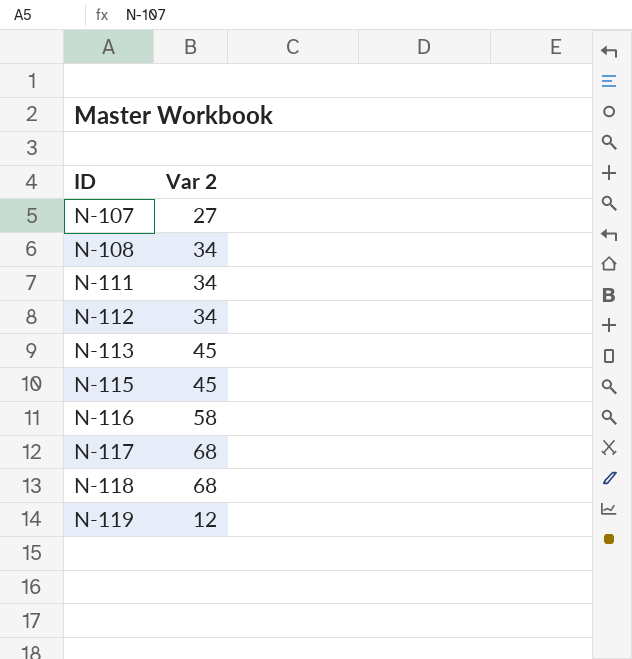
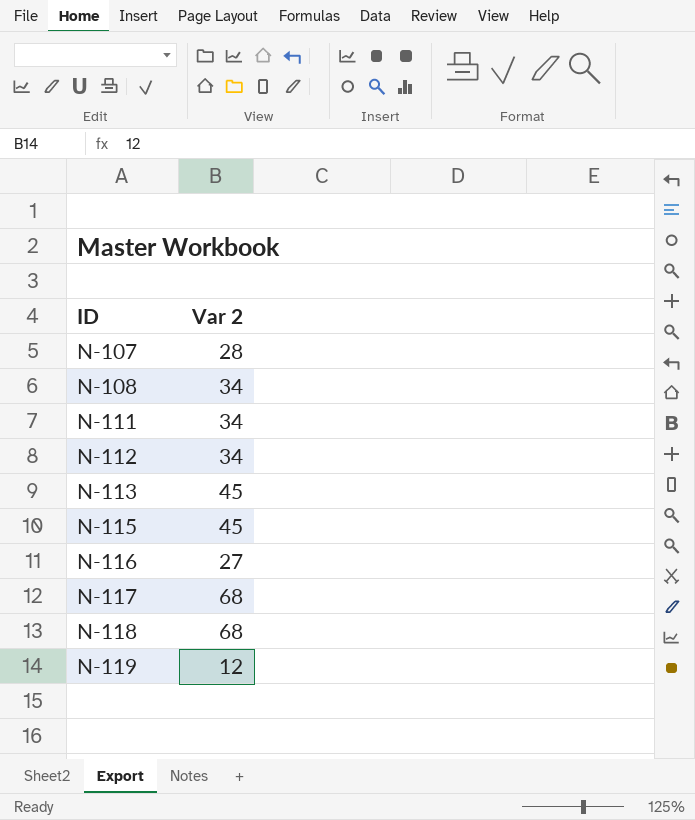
N-107 | Var 2: 27 -> 28
N-116 | Var 2: 58 -> 27

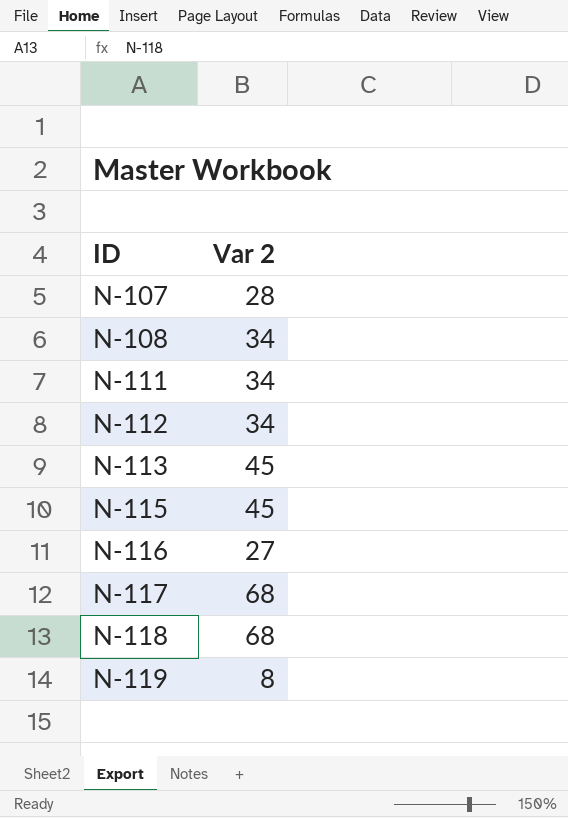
N-119 | Var 2: 12 -> 8

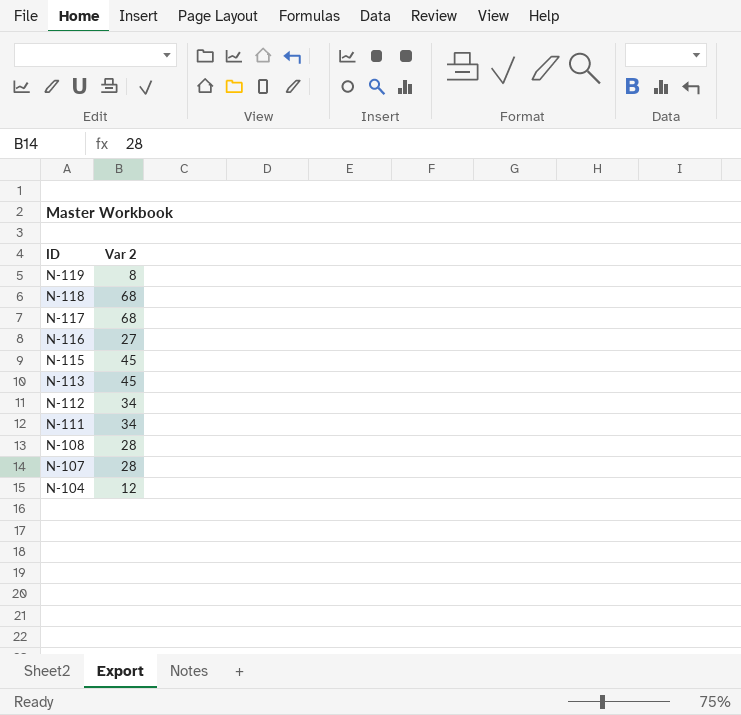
row order: ID ascending -> ID descending
N-108 | Var 2: 34 -> 28
row N-104: none -> 12

